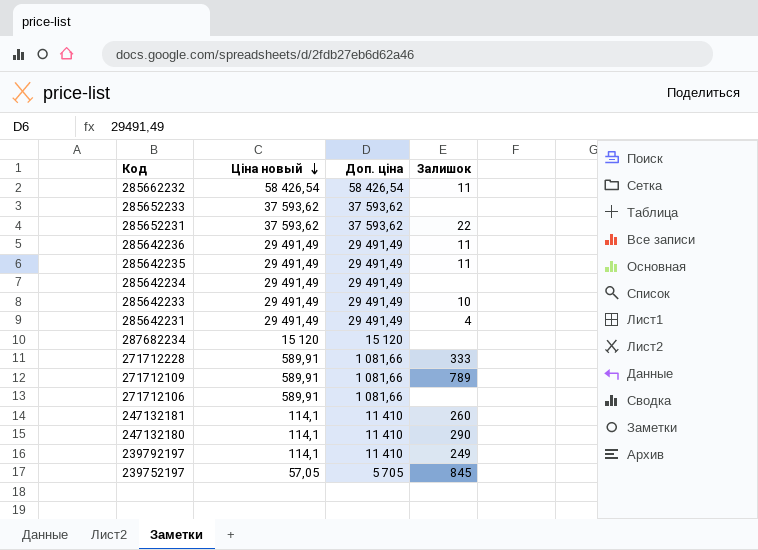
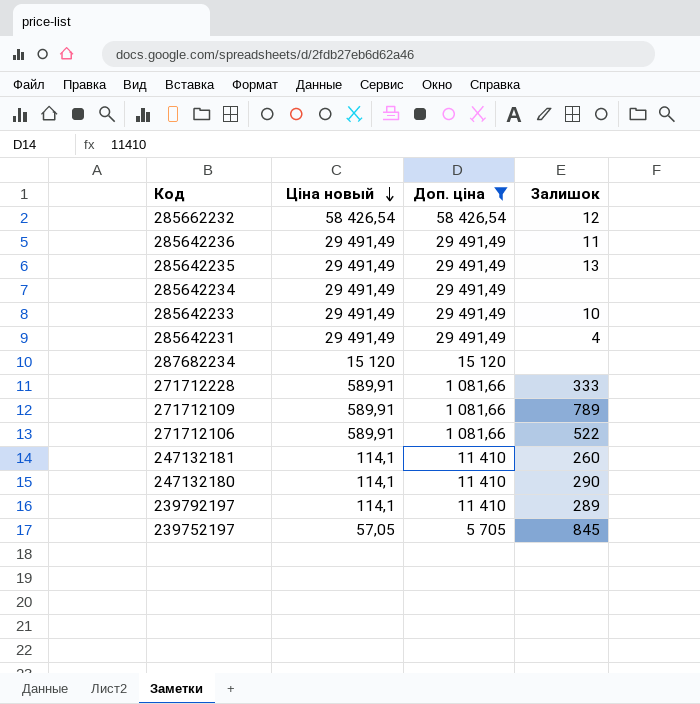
filter: none -> Доп. ціна != 37 593,62
285662232 | Залишок: 11 -> 12
285642235 | Залишок: 11 -> 13
271712106 | Залишок: none -> 522
239792197 | Залишок: 249 -> 289

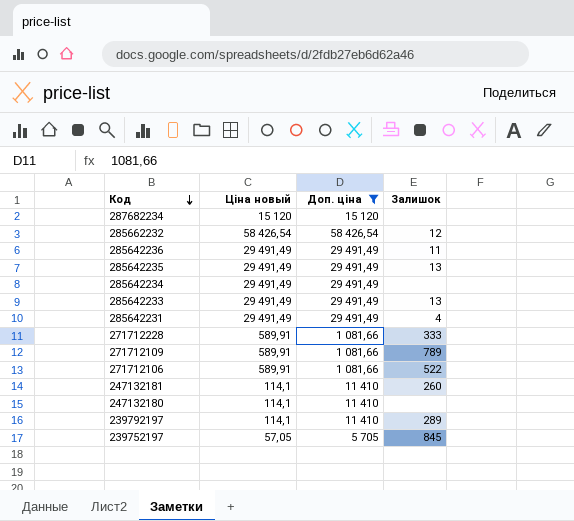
row order: Ціна новый descending -> Код descending
285642233 | Залишок: 10 -> 13
247132180 | Залишок: 290 -> none

